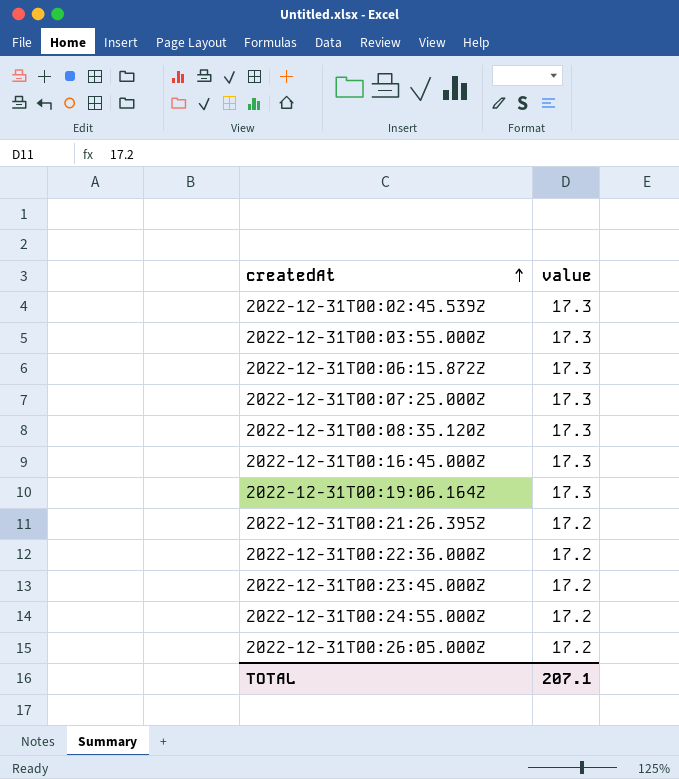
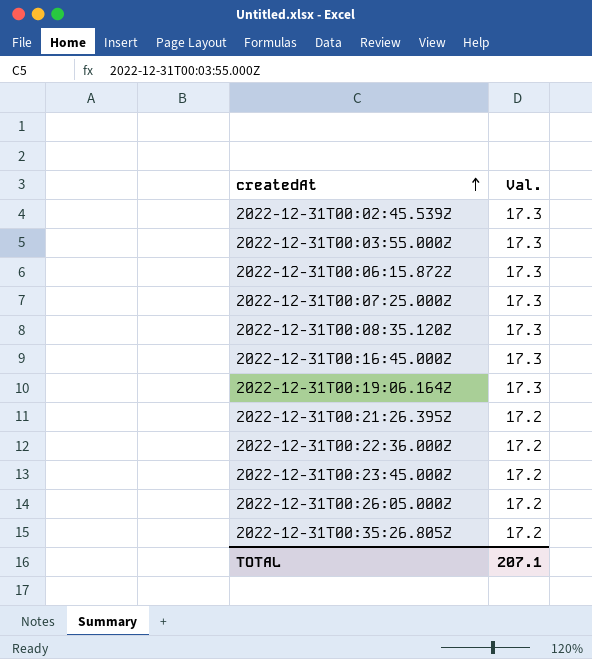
column name: value -> Val.
row 2022-12-31T00:24:55.000Z: 17.2 -> none
row 2022-12-31T00:35:26.805Z: none -> 17.2

